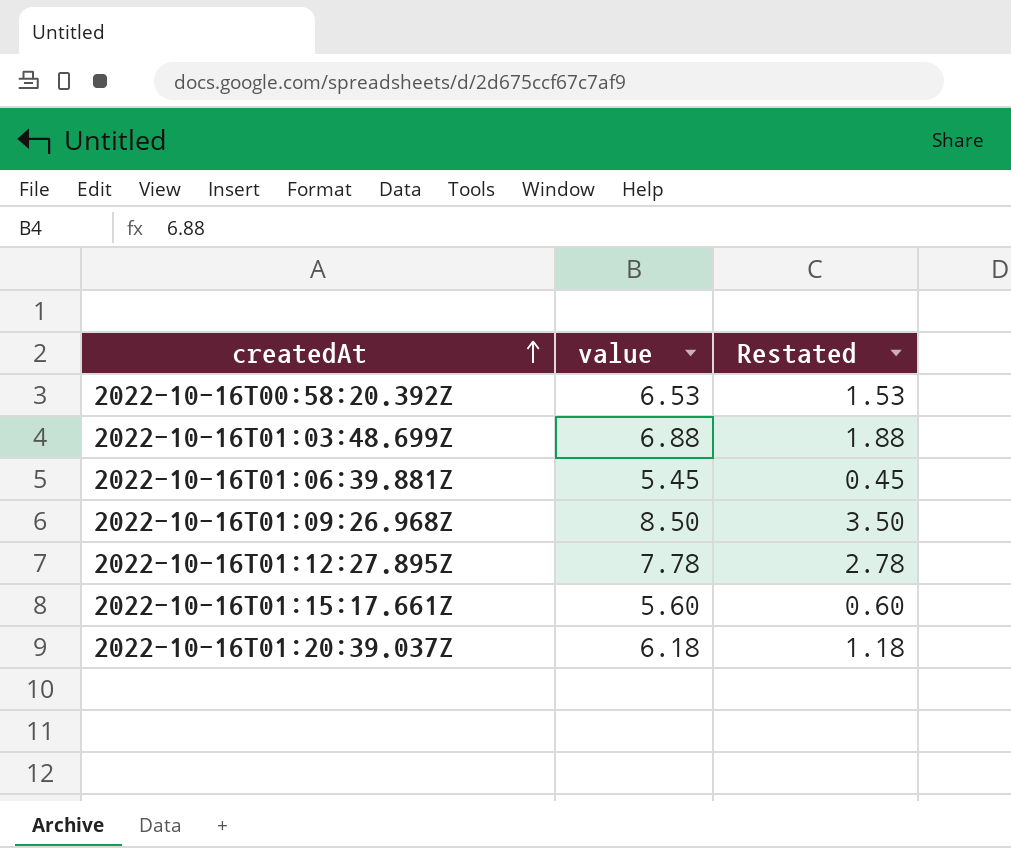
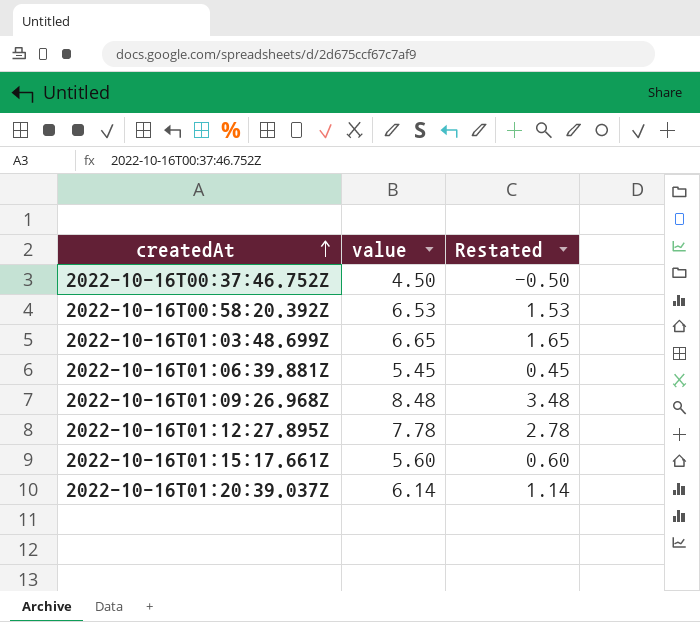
row 2022-10-16T00:37:46.752Z: none -> 4.50 | -0.50
2022-10-16T01:03:48.699Z | value: 6.88 -> 6.65
2022-10-16T01:03:48.699Z | Restated: 1.88 -> 1.65
2022-10-16T01:09:26.968Z | value: 8.50 -> 8.48
2022-10-16T01:09:26.968Z | Restated: 3.50 -> 3.48
2022-10-16T01:20:39.037Z | value: 6.18 -> 6.14
2022-10-16T01:20:39.037Z | Restated: 1.18 -> 1.14

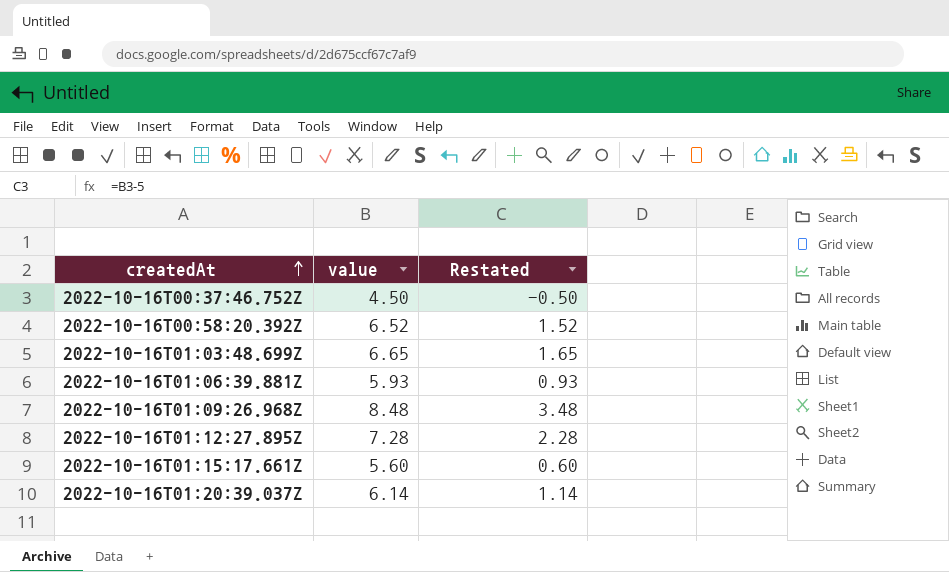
2022-10-16T00:58:20.392Z | value: 6.53 -> 6.52
2022-10-16T00:58:20.392Z | Restated: 1.53 -> 1.52
2022-10-16T01:06:39.881Z | value: 5.45 -> 5.93
2022-10-16T01:06:39.881Z | Restated: 0.45 -> 0.93
2022-10-16T01:12:27.895Z | value: 7.78 -> 7.28
2022-10-16T01:12:27.895Z | Restated: 2.78 -> 2.28

